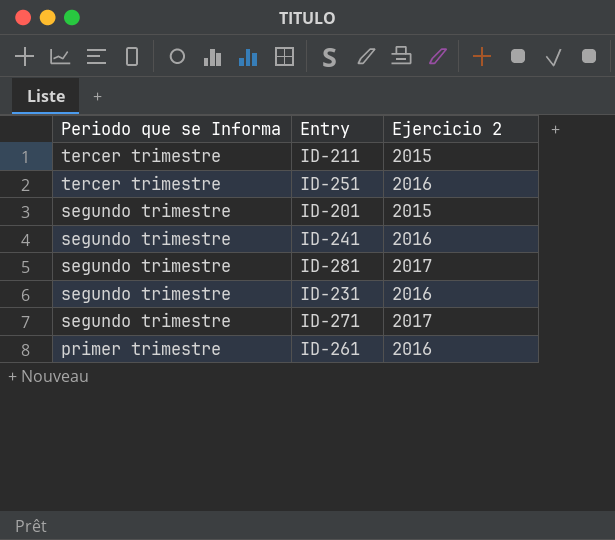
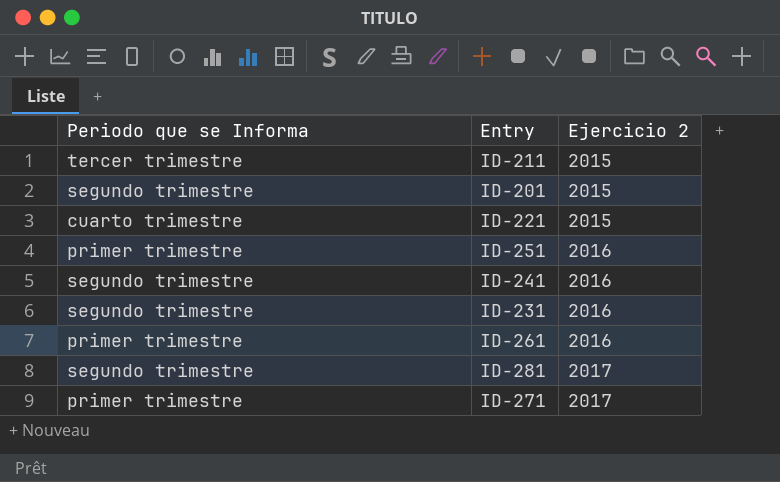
row order: Periodo que se Informa descending -> Ejercicio 2 ascending
row ID-221: none -> cuarto trimestre | 2015
ID-251 | Periodo que se Informa: tercer trimestre -> primer trimestre
ID-271 | Periodo que se Informa: segundo trimestre -> primer trimestre

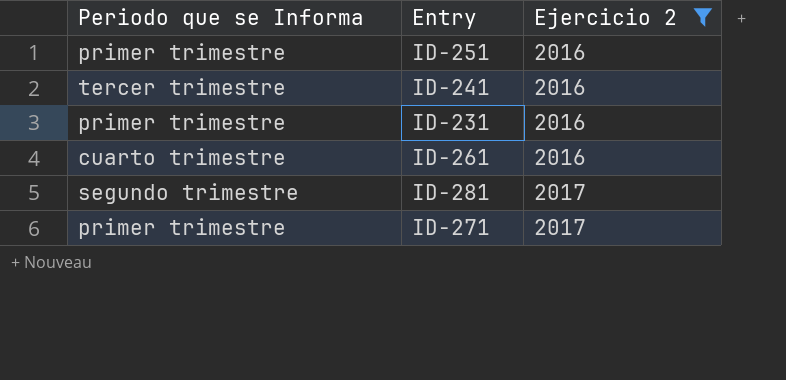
filter: none -> Ejercicio 2 != 2015
ID-241 | Periodo que se Informa: segundo trimestre -> tercer trimestre
ID-231 | Periodo que se Informa: segundo trimestre -> primer trimestre
ID-261 | Periodo que se Informa: primer trimestre -> cuarto trimestre

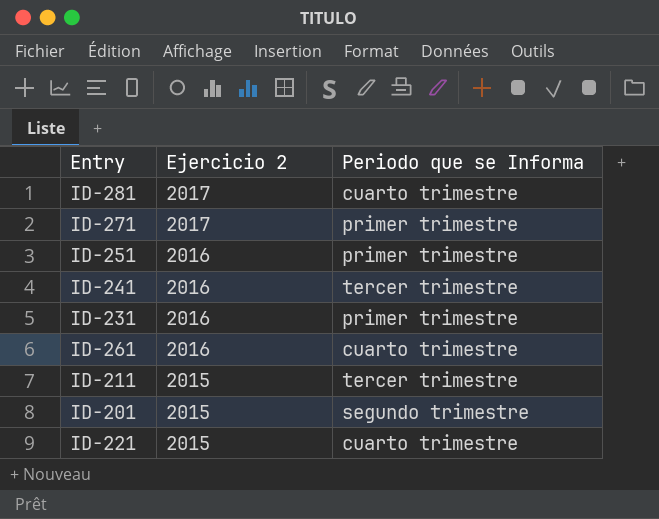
filter: Ejercicio 2 != 2015 -> none
row order: Ejercicio 2 ascending -> Ejercicio 2 descending
column Periodo que se Informa | position: 1 -> 3
ID-281 | Periodo que se Informa: segundo trimestre -> cuarto trimestre

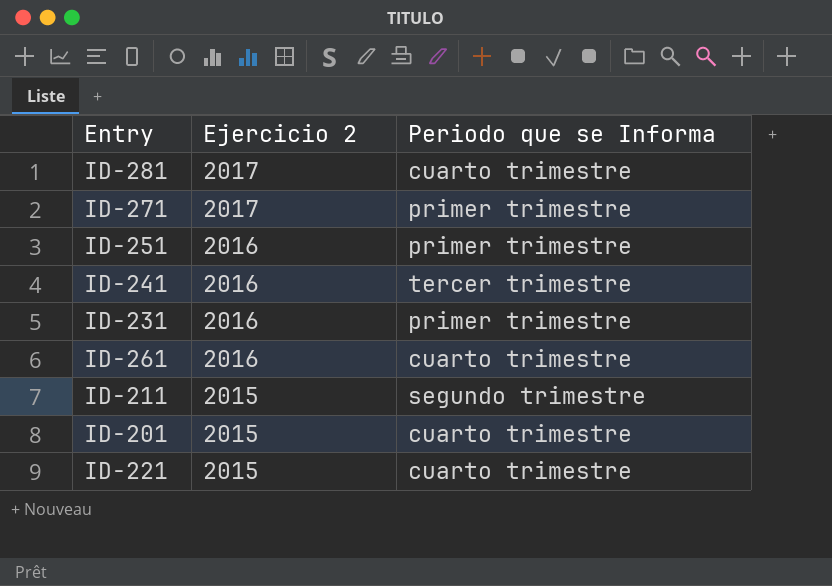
ID-211 | Periodo que se Informa: tercer trimestre -> segundo trimestre
ID-201 | Periodo que se Informa: segundo trimestre -> cuarto trimestre

